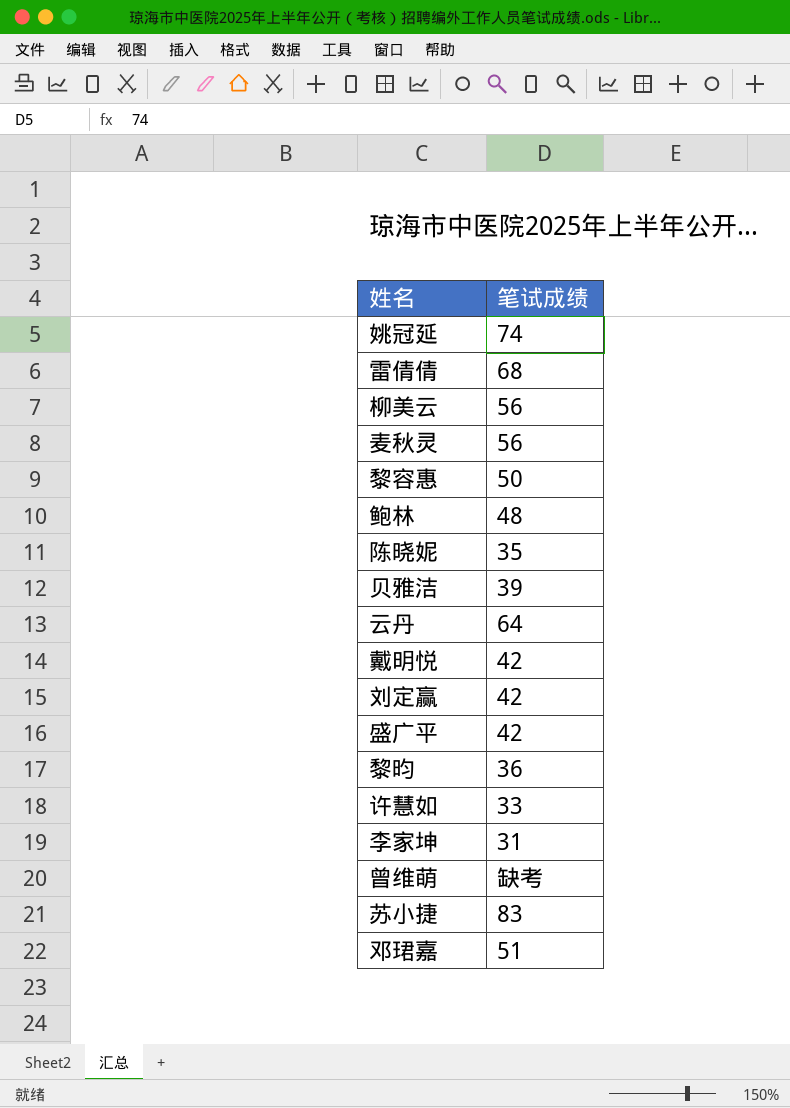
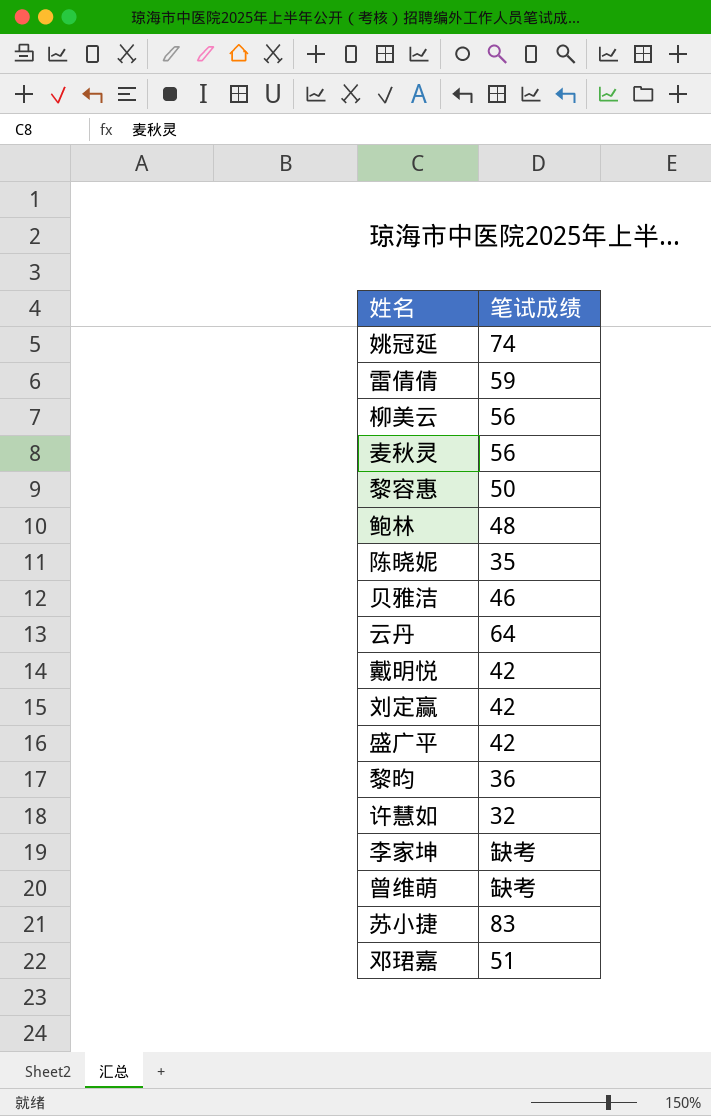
雷倩倩 | 笔试成绩: 68 -> 59
贝雅洁 | 笔试成绩: 39 -> 46
许慧如 | 笔试成绩: 33 -> 32
李家坤 | 笔试成绩: 31 -> 缺考

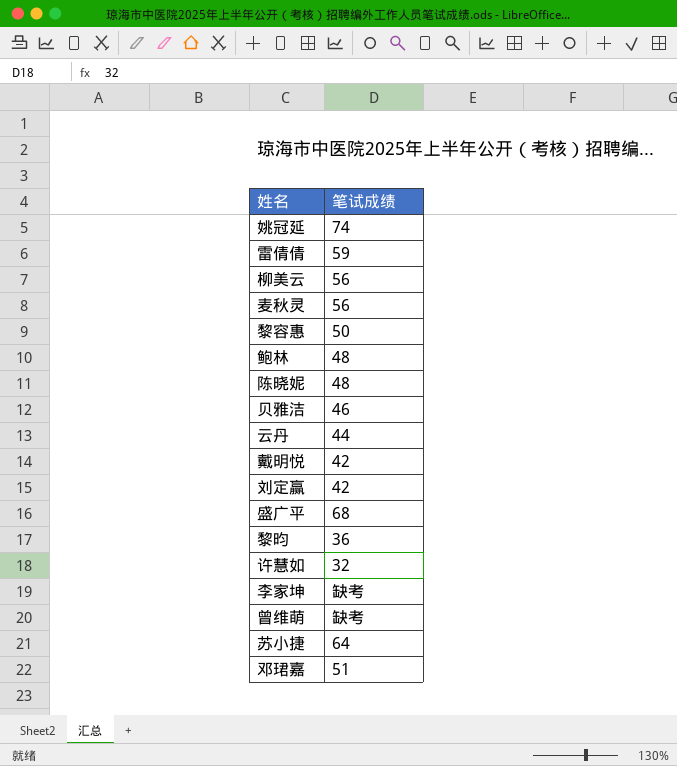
陈晓妮 | 笔试成绩: 35 -> 48
云丹 | 笔试成绩: 64 -> 44
盛广平 | 笔试成绩: 42 -> 68
苏小捷 | 笔试成绩: 83 -> 64

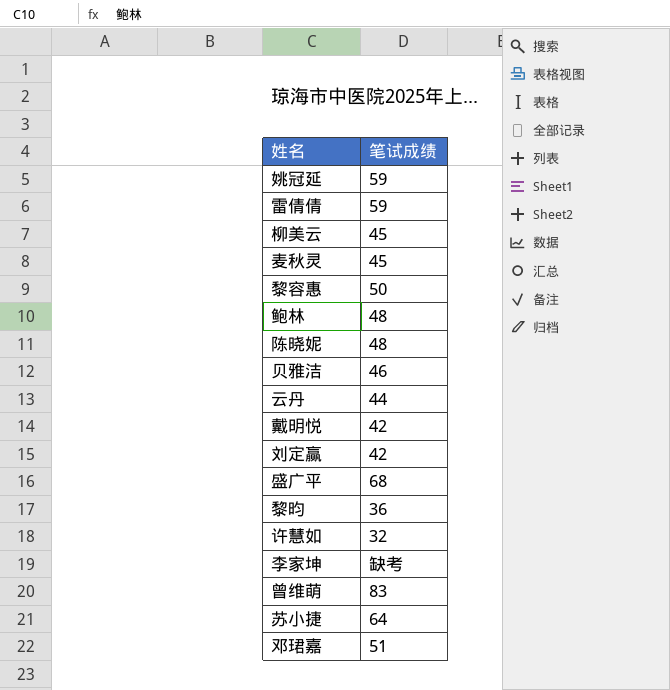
姚冠延 | 笔试成绩: 74 -> 59
柳美云 | 笔试成绩: 56 -> 45
麦秋灵 | 笔试成绩: 56 -> 45
曾维萌 | 笔试成绩: 缺考 -> 83

